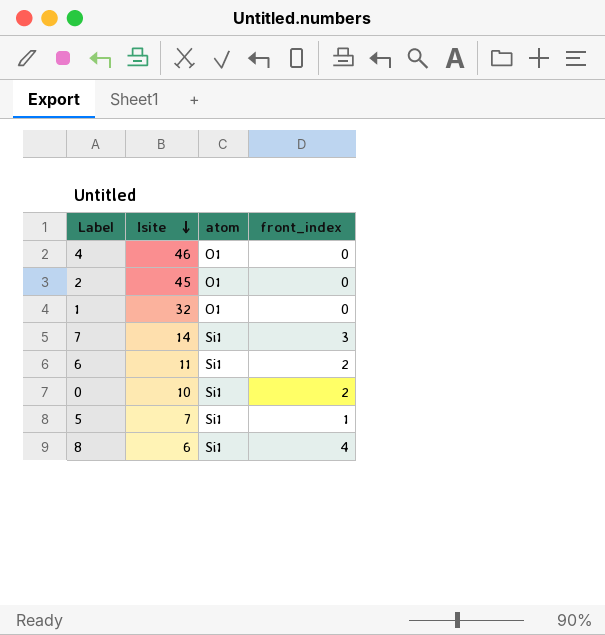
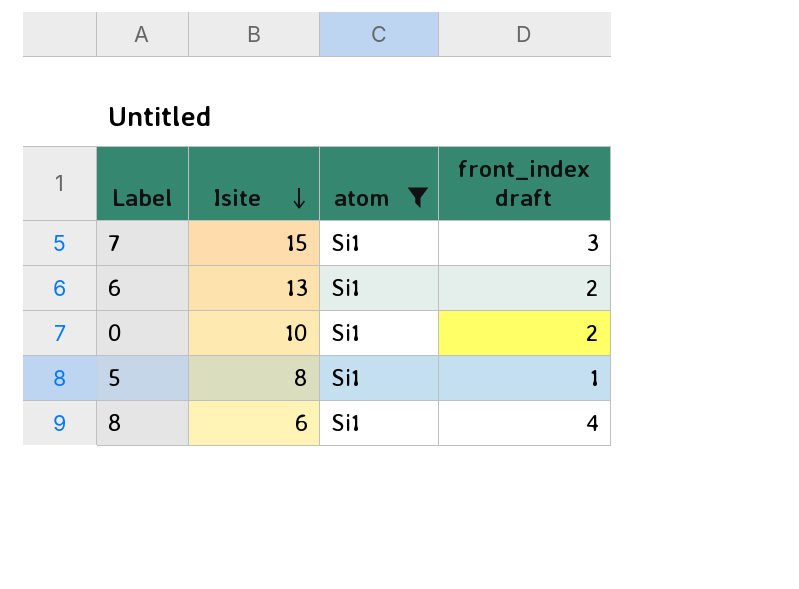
filter: none -> atom = Si1
column name: front_index -> front_index draft
7 | Isite: 14 -> 15
6 | Isite: 11 -> 13
5 | Isite: 7 -> 8

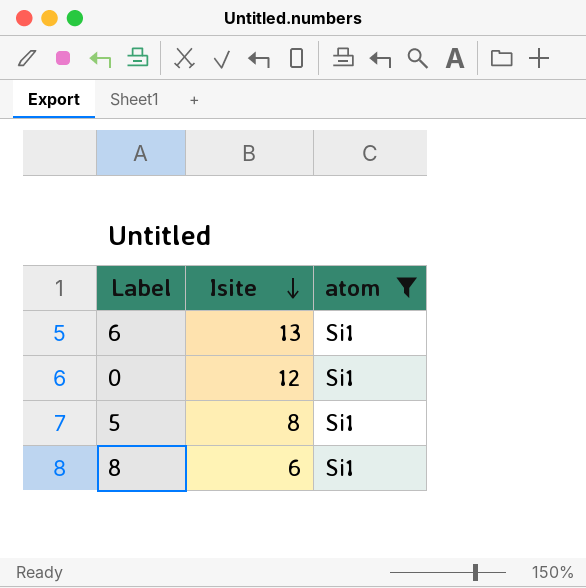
column front_index draft | position: 4 -> none
row 7: 15 | Si1 | 3 -> none
0 | Isite: 10 -> 12

